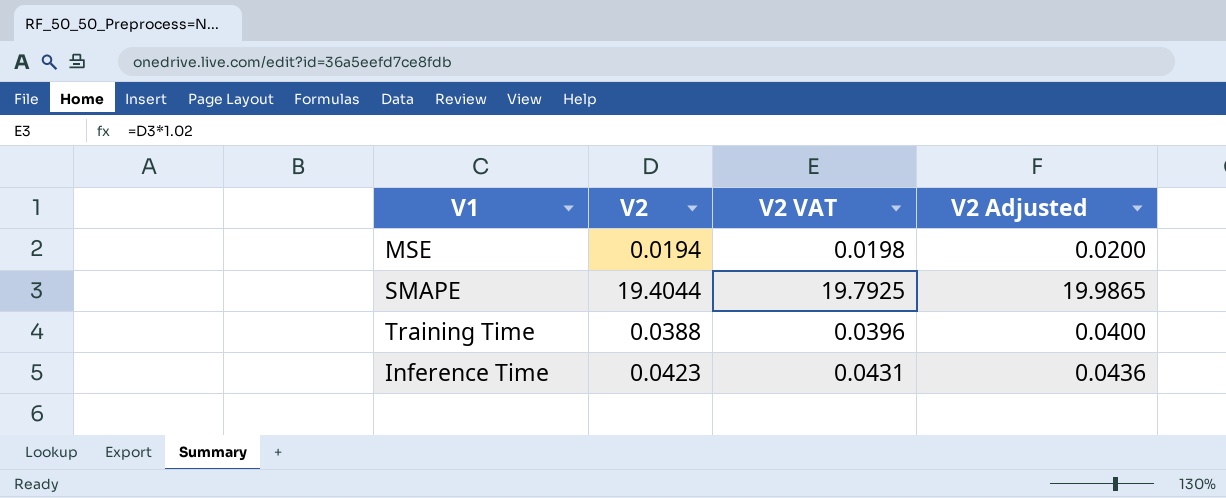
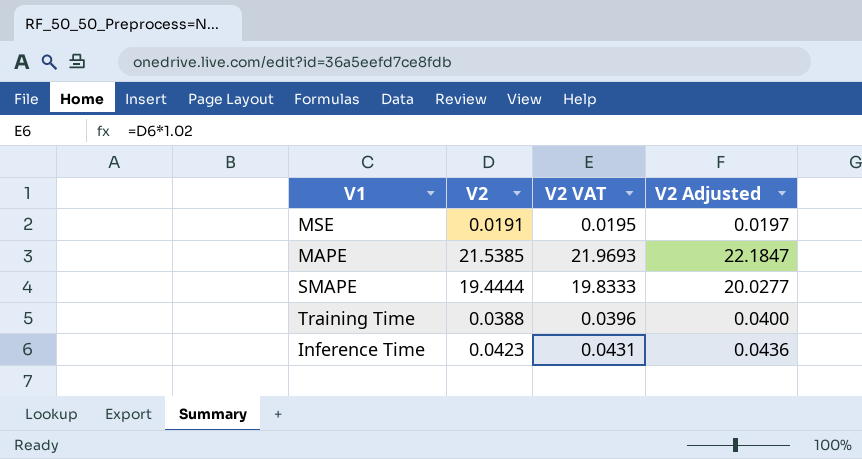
MSE | V2: 0.0194 -> 0.0191
MSE | V2 VAT: 0.0198 -> 0.0195
MSE | V2 Adjusted: 0.0200 -> 0.0197
row MAPE: none -> 21.5385 | 21.9693 | 22.1847
SMAPE | V2: 19.4044 -> 19.4444
SMAPE | V2 VAT: 19.7925 -> 19.8333
SMAPE | V2 Adjusted: 19.9865 -> 20.0277

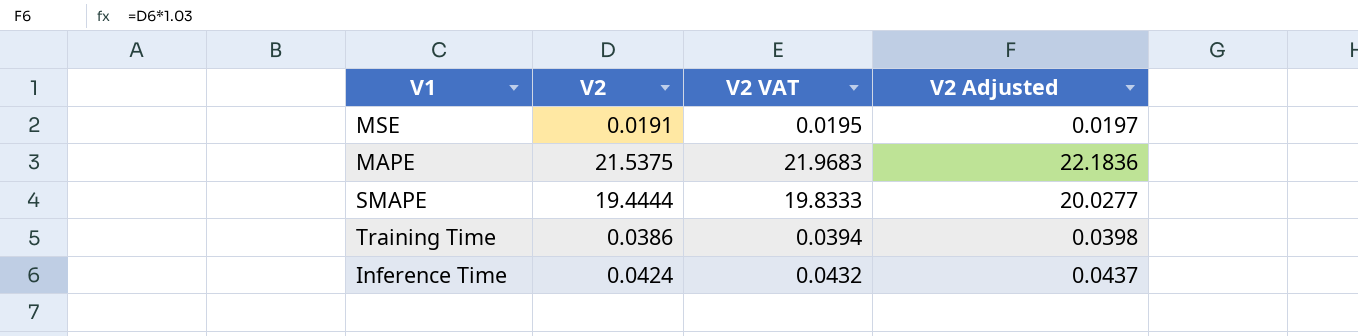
MAPE | V2: 21.5385 -> 21.5375
MAPE | V2 VAT: 21.9693 -> 21.9683
MAPE | V2 Adjusted: 22.1847 -> 22.1836
Training Time | V2: 0.0388 -> 0.0386
Training Time | V2 VAT: 0.0396 -> 0.0394
Training Time | V2 Adjusted: 0.0400 -> 0.0398
Inference Time | V2: 0.0423 -> 0.0424
Inference Time | V2 VAT: 0.0431 -> 0.0432
Inference Time | V2 Adjusted: 0.0436 -> 0.0437

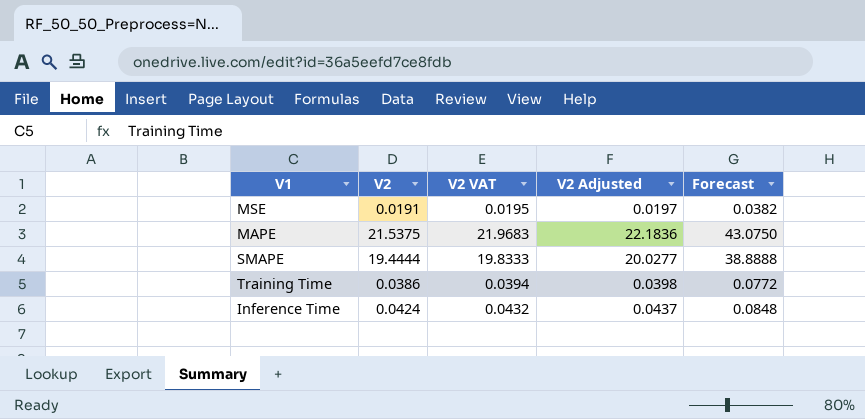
column Forecast | formula: none -> [V2] * 2

